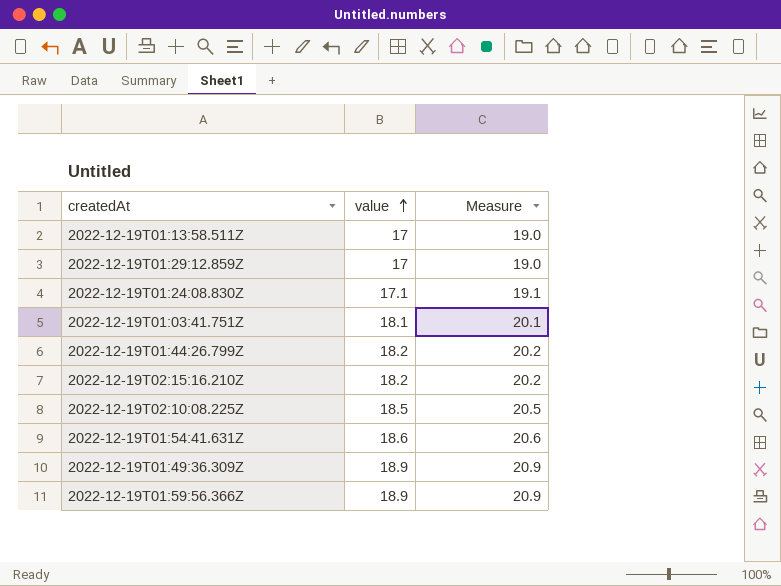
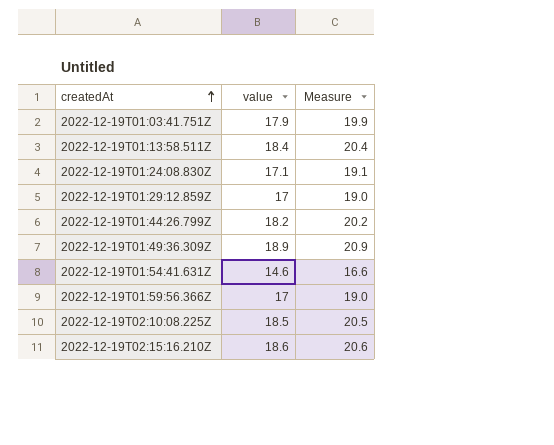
row order: value ascending -> createdAt ascending
2022-12-19T01:03:41.751Z | value: 18.1 -> 17.9
2022-12-19T01:03:41.751Z | Measure: 20.1 -> 19.9
2022-12-19T01:13:58.511Z | value: 17 -> 18.4
2022-12-19T01:13:58.511Z | Measure: 19.0 -> 20.4
2022-12-19T01:54:41.631Z | value: 18.6 -> 14.6
2022-12-19T01:54:41.631Z | Measure: 20.6 -> 16.6
2022-12-19T01:59:56.366Z | value: 18.9 -> 17
2022-12-19T01:59:56.366Z | Measure: 20.9 -> 19.0
2022-12-19T02:15:16.210Z | value: 18.2 -> 18.6
2022-12-19T02:15:16.210Z | Measure: 20.2 -> 20.6

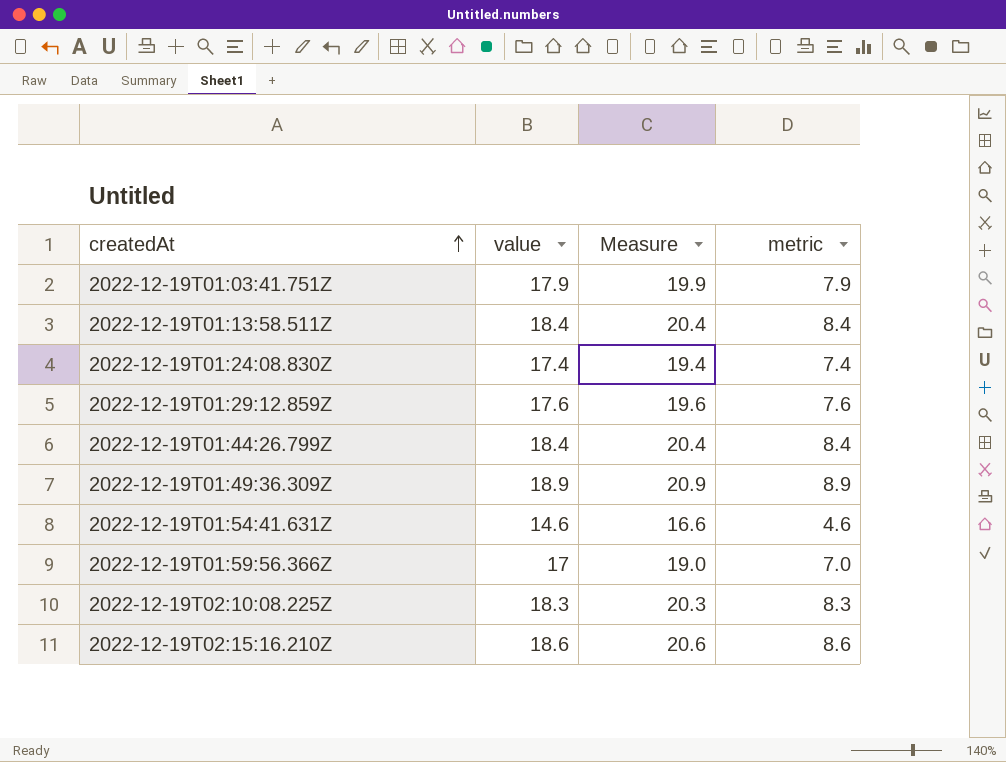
column metric | formula: none -> [value] - 10
2022-12-19T01:24:08.830Z | value: 17.1 -> 17.4
2022-12-19T01:24:08.830Z | Measure: 19.1 -> 19.4
2022-12-19T01:29:12.859Z | value: 17 -> 17.6
2022-12-19T01:29:12.859Z | Measure: 19.0 -> 19.6
2022-12-19T01:44:26.799Z | value: 18.2 -> 18.4
2022-12-19T01:44:26.799Z | Measure: 20.2 -> 20.4
2022-12-19T02:10:08.225Z | value: 18.5 -> 18.3
2022-12-19T02:10:08.225Z | Measure: 20.5 -> 20.3

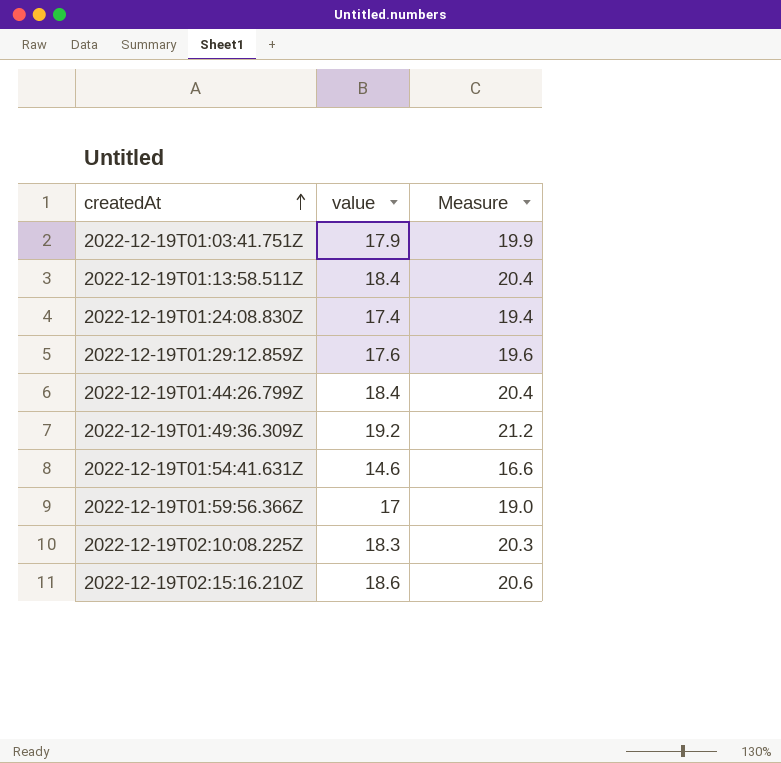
column metric | formula: [value] - 10 -> none
2022-12-19T01:49:36.309Z | value: 18.9 -> 19.2
2022-12-19T01:49:36.309Z | Measure: 20.9 -> 21.2

